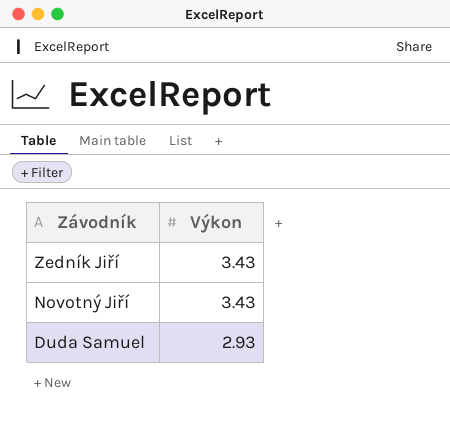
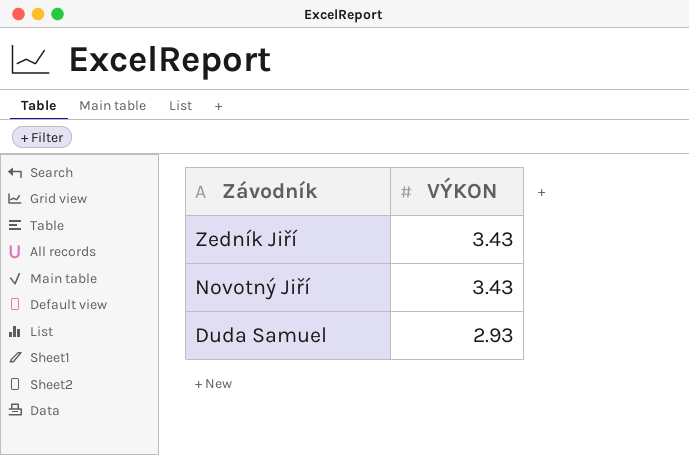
column name: Výkon -> VÝKON

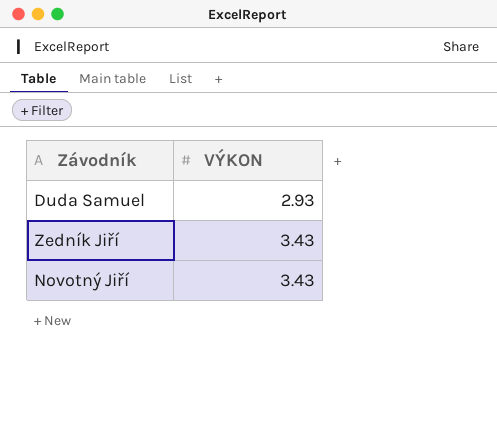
row order: Závodník descending -> VÝKON ascending

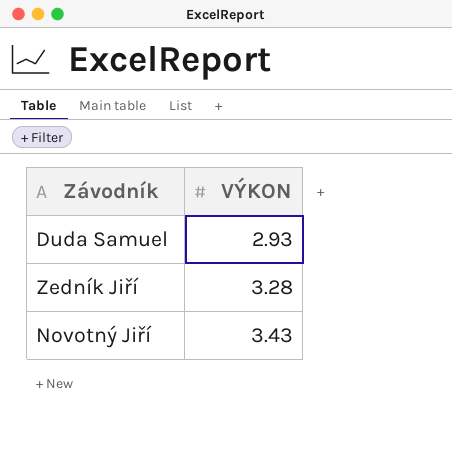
Zedník Jiří | VÝKON: 3.43 -> 3.28

